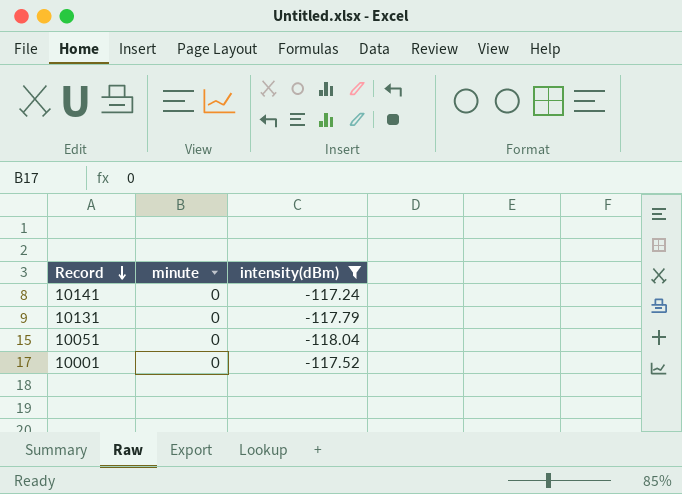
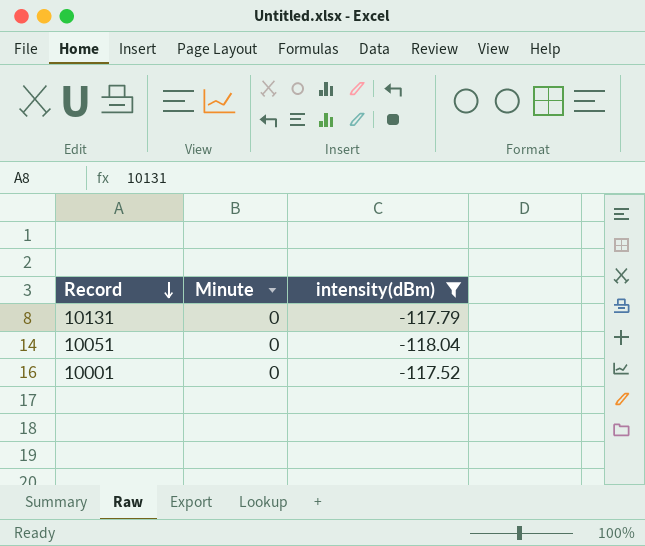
column name: minute -> Minute
row 10141: 0 | -117.24 -> none

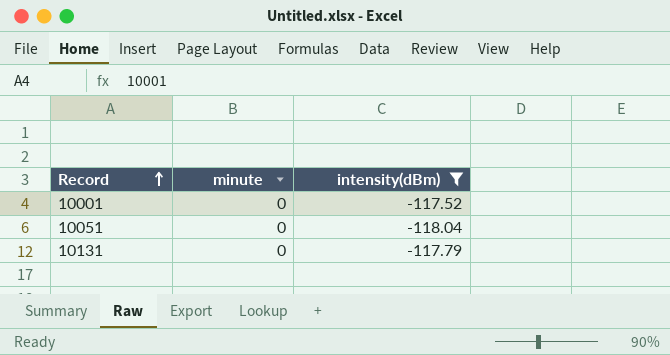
row order: Record descending -> Record ascending
column name: Minute -> minute

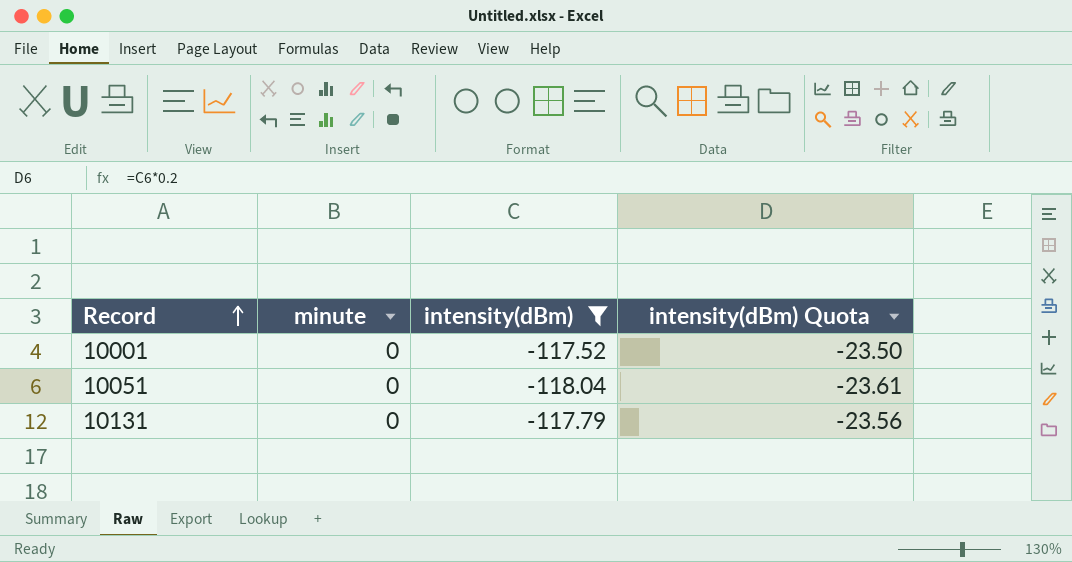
column intensity(dBm) Quota | formula: none -> [intensity(dBm)] * 0.2

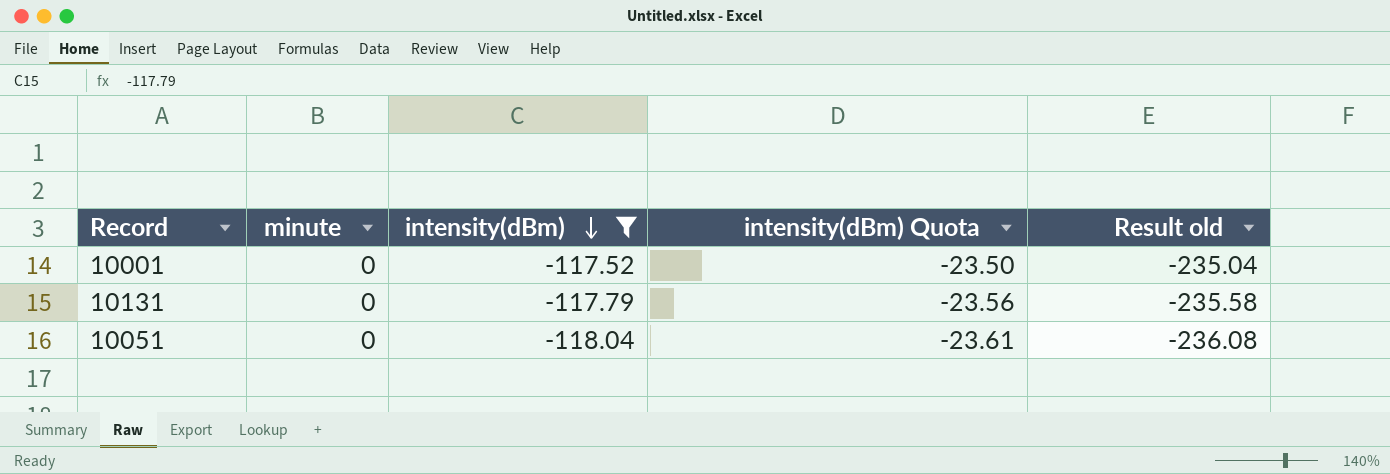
row order: Record ascending -> intensity(dBm) descending
column Result old | formula: none -> [intensity(dBm)] * 2

